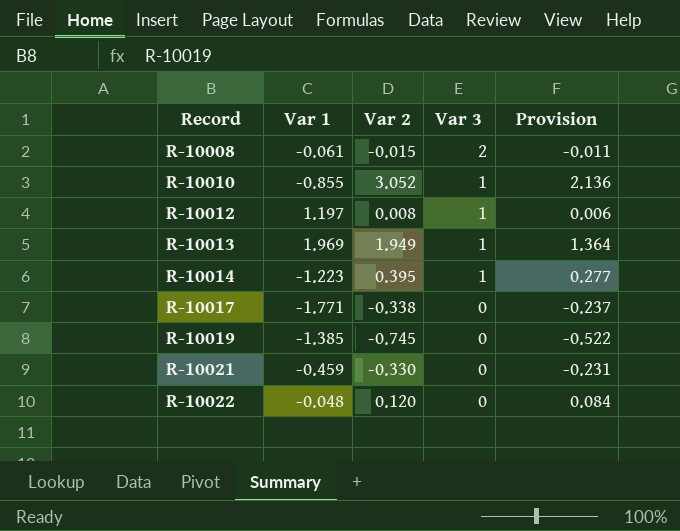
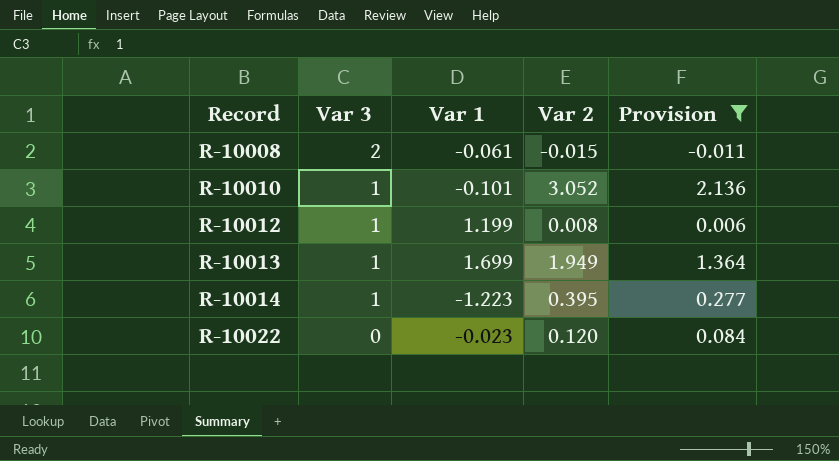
filter: none -> Provision >= -0.011
column Var 3 | position: 4 -> 2
R-10010 | Var 1: -0.855 -> -0.101
R-10012 | Var 1: 1.197 -> 1.199
R-10013 | Var 1: 1.969 -> 1.699
R-10022 | Var 1: -0.048 -> -0.023

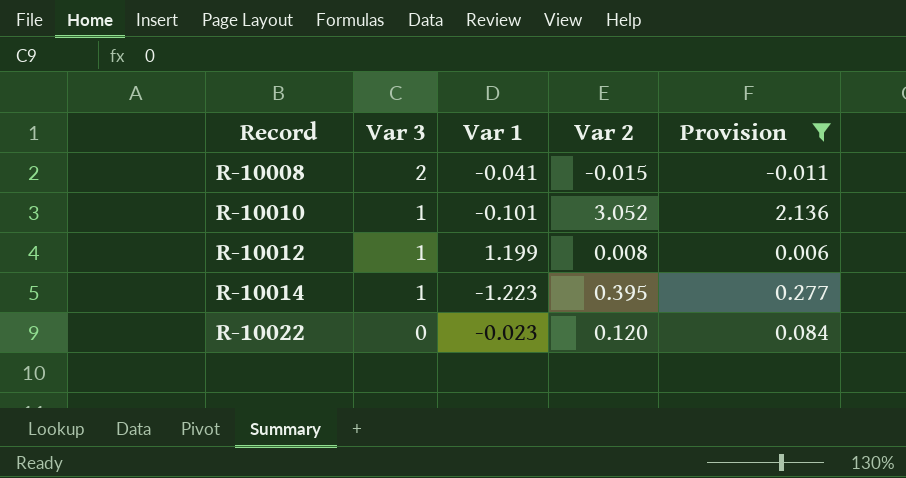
row R-10013: 1 | 1.699 | 1.949 | 1.364 -> none
R-10008 | Var 1: -0.061 -> -0.041

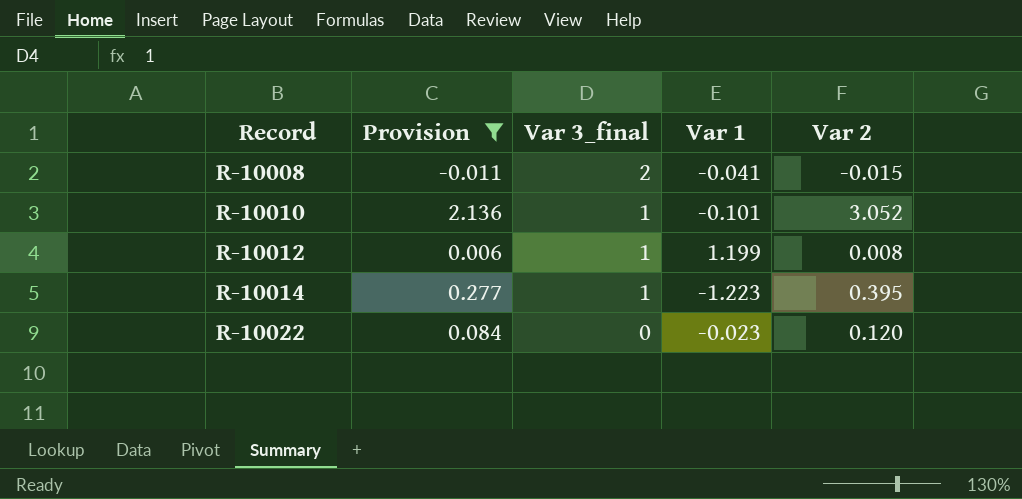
column Provision | position: 5 -> 2
column name: Var 3 -> Var 3_final

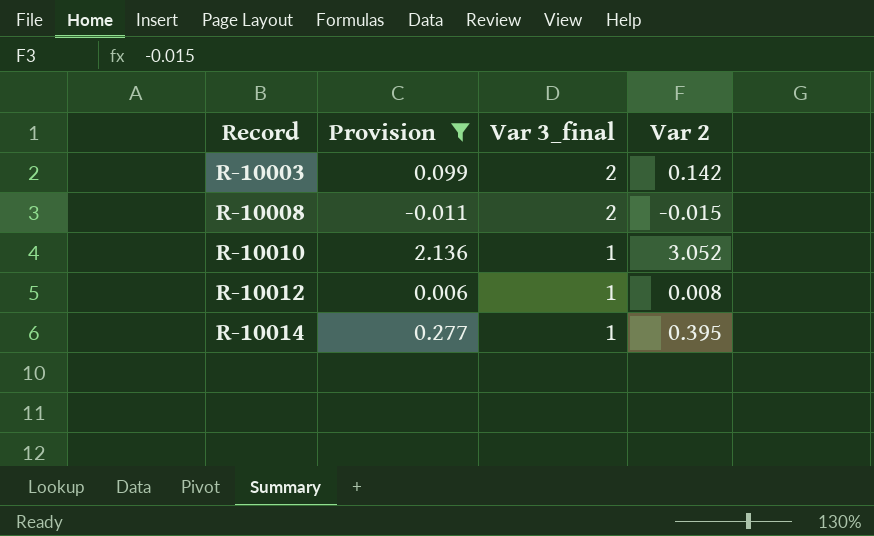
column Var 1 | position: 4 -> none
row R-10022: 0.084 | 0 | -0.023 | 0.120 -> none
row R-10003: none -> 0.099 | 2 | 0.142

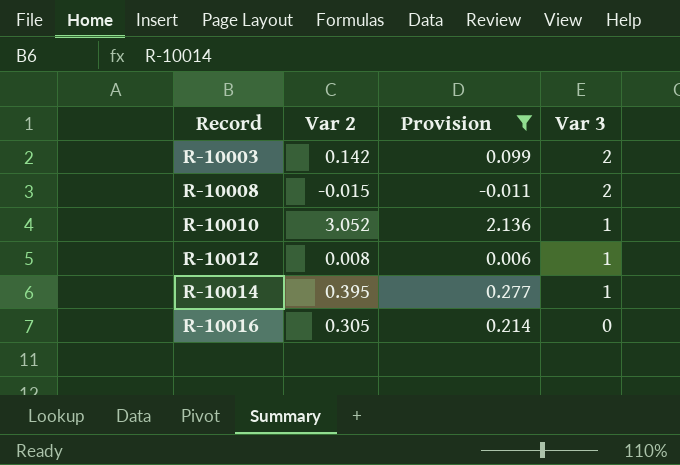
column Var 2 | position: 4 -> 2
column name: Var 3_final -> Var 3
row R-10016: none -> 0.305 | 0.214 | 0

